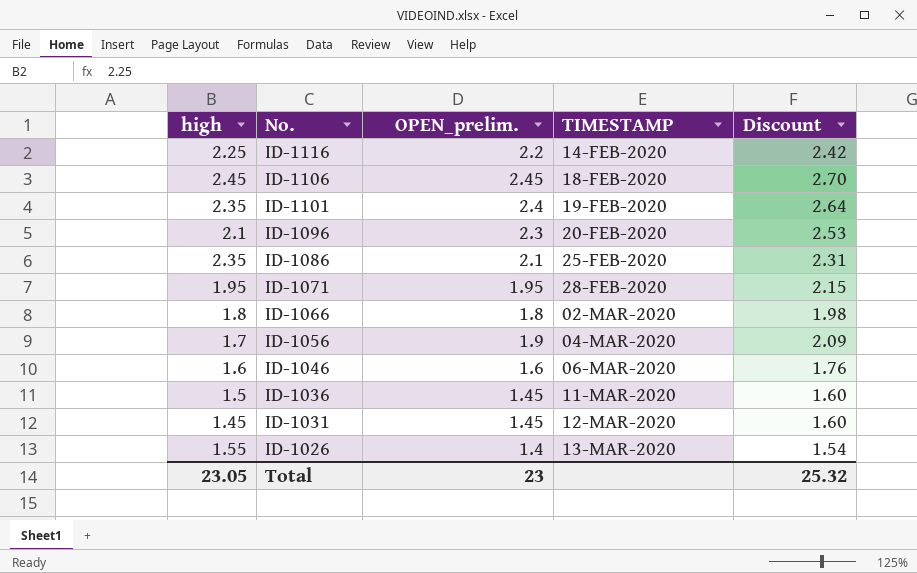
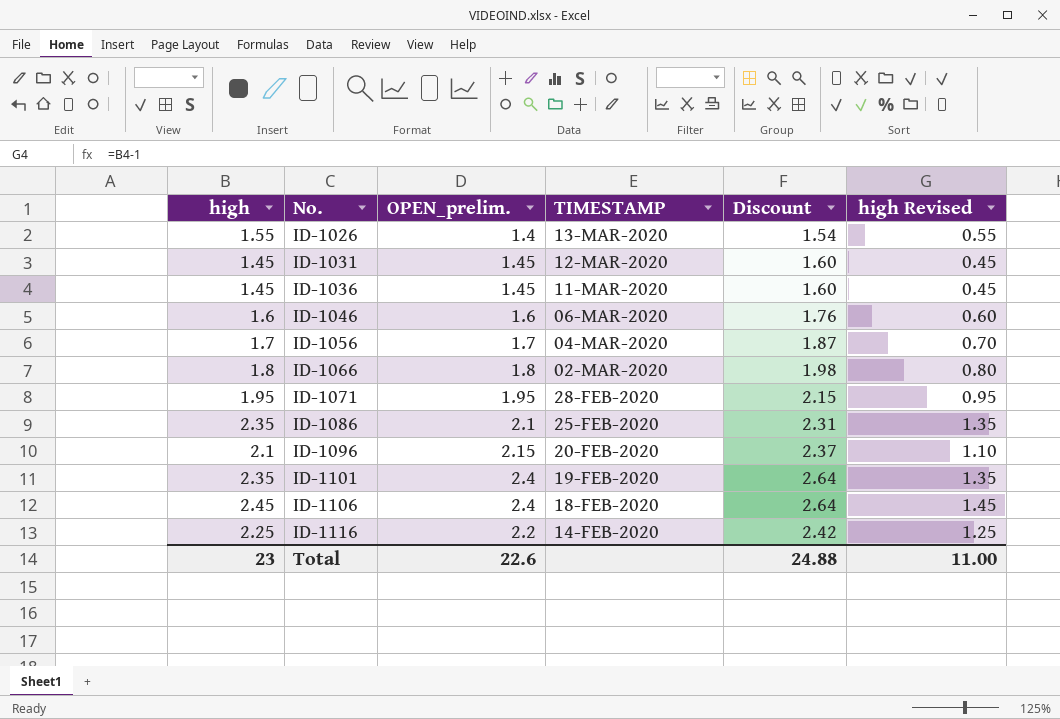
row order: No. descending -> No. ascending
column high Revised | formula: none -> [high] - 1
ID-1036 | high: 1.5 -> 1.45
ID-1056 | OPEN_prelim.: 1.9 -> 1.7
ID-1056 | Discount: 2.09 -> 1.87
ID-1096 | OPEN_prelim.: 2.3 -> 2.15
ID-1096 | Discount: 2.53 -> 2.37
ID-1106 | OPEN_prelim.: 2.45 -> 2.4
ID-1106 | Discount: 2.70 -> 2.64
Total | high: 23.05 -> 23
Total | OPEN_prelim.: 23 -> 22.6
Total | Discount: 25.32 -> 24.88

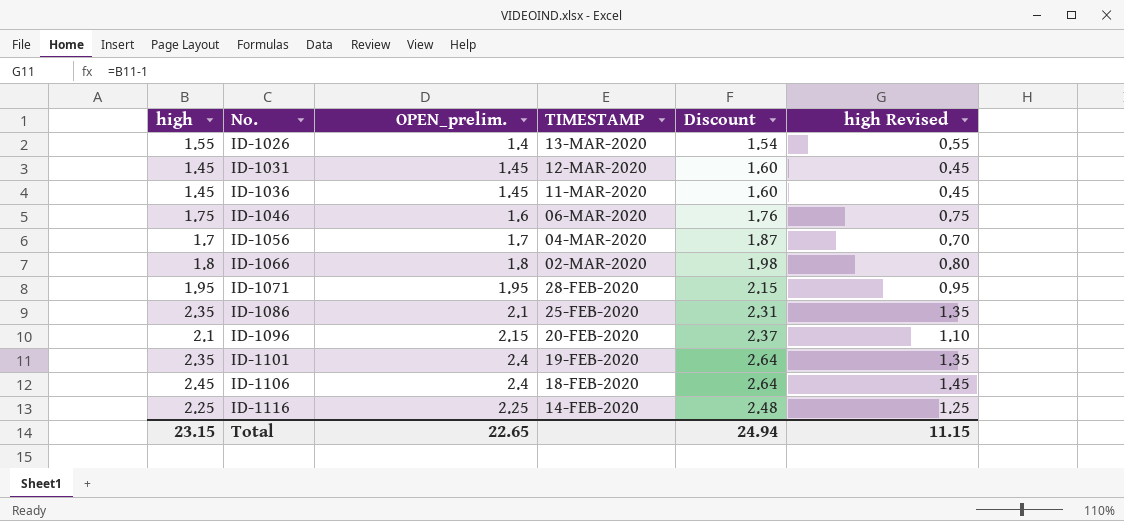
ID-1046 | high: 1.6 -> 1.75
ID-1046 | high Revised: 0.60 -> 0.75
ID-1116 | OPEN_prelim.: 2.2 -> 2.25
ID-1116 | Discount: 2.42 -> 2.48
Total | high: 23 -> 23.15
Total | OPEN_prelim.: 22.6 -> 22.65
Total | Discount: 24.88 -> 24.94
Total | high Revised: 11.00 -> 11.15

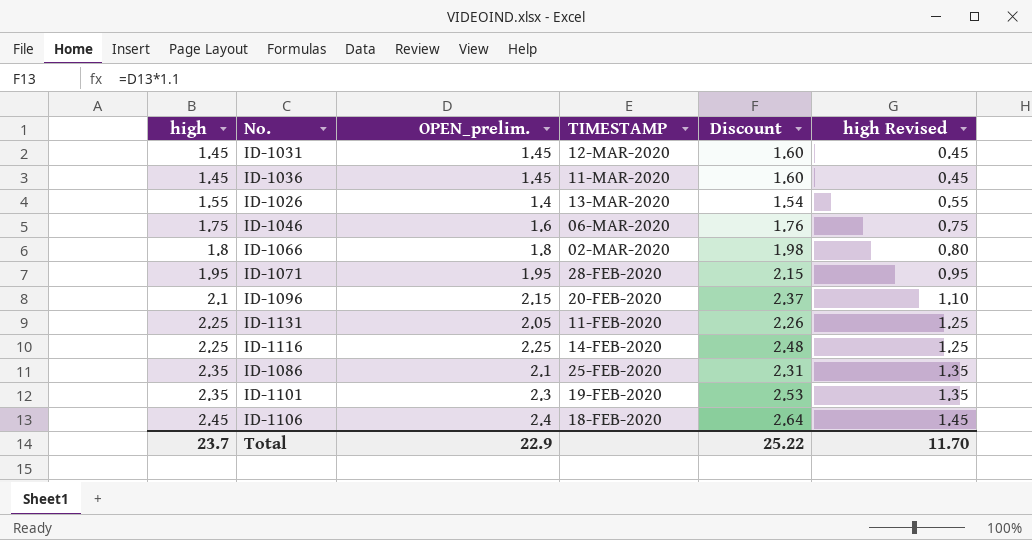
row order: No. ascending -> high ascending
row ID-1056: 1.7 | 1.7 | 04-MAR-2020 | 1.87 | 0.70 -> none
row ID-1131: none -> 2.25 | 2.05 | 11-FEB-2020 | 2.26 | 1.25
ID-1101 | OPEN_prelim.: 2.4 -> 2.3
ID-1101 | Discount: 2.64 -> 2.53
Total | high: 23.15 -> 23.7
Total | OPEN_prelim.: 22.65 -> 22.9
Total | Discount: 24.94 -> 25.22
Total | high Revised: 11.15 -> 11.70

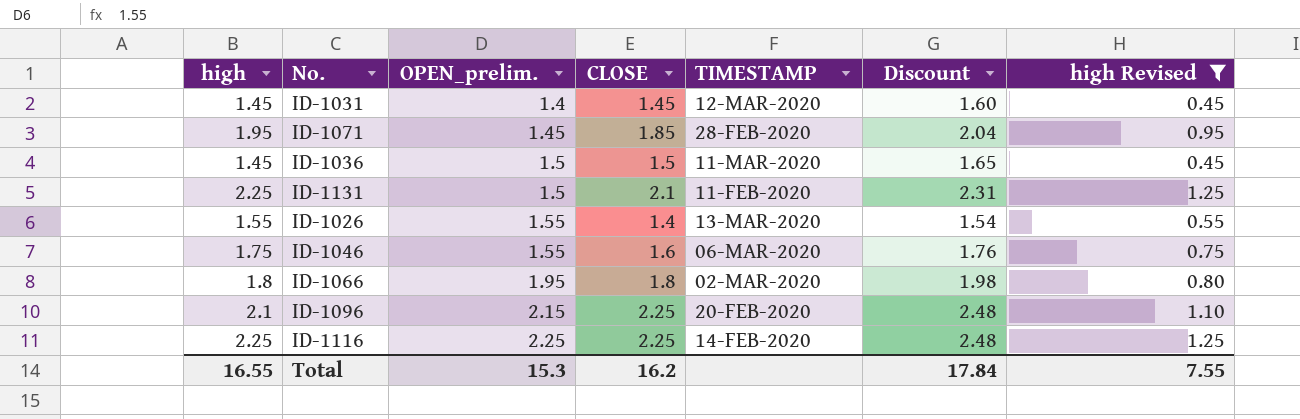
filter: none -> high Revised <= 1.25
row order: high ascending -> OPEN_prelim. ascending
column CLOSE | position: none -> 4
column Discount | formula: [OPEN_prelim.] * 1.1 -> [CLOSE] * 1.1
ID-1031 | OPEN_prelim.: 1.45 -> 1.4
ID-1071 | OPEN_prelim.: 1.95 -> 1.45
ID-1036 | OPEN_prelim.: 1.45 -> 1.5
ID-1131 | OPEN_prelim.: 2.05 -> 1.5
ID-1026 | OPEN_prelim.: 1.4 -> 1.55
ID-1046 | OPEN_prelim.: 1.6 -> 1.55
ID-1066 | OPEN_prelim.: 1.8 -> 1.95
Total | high: 23.7 -> 16.55
Total | OPEN_prelim.: 22.9 -> 15.3
Total | Discount: 25.22 -> 17.84
Total | high Revised: 11.70 -> 7.55

